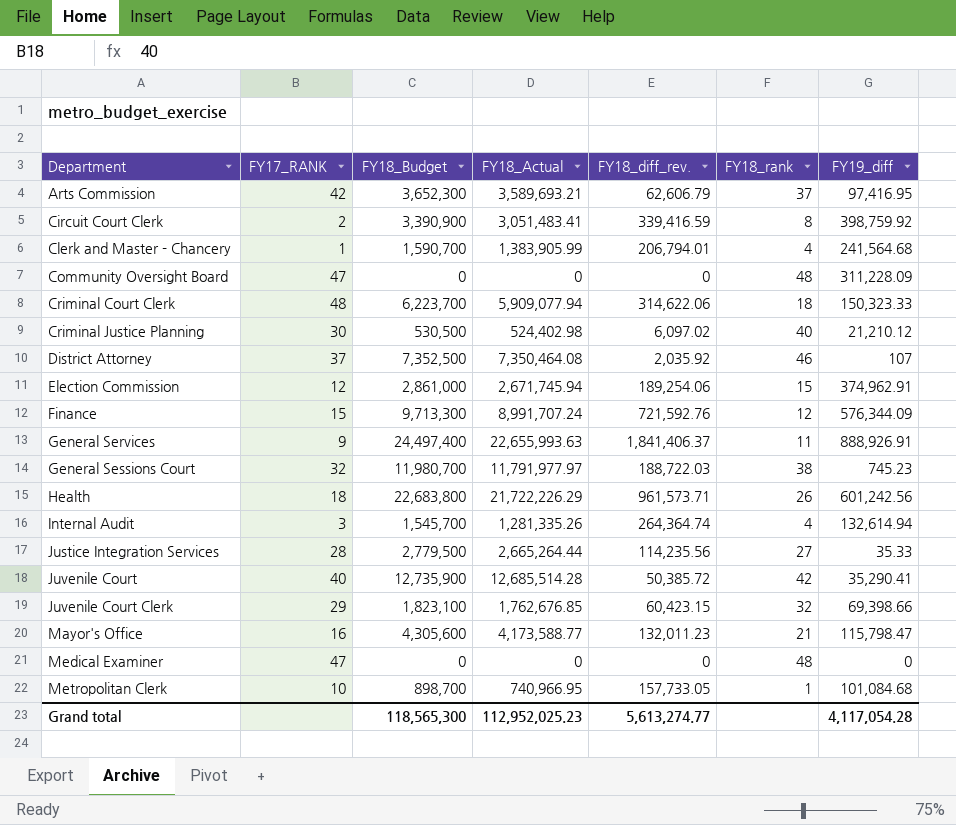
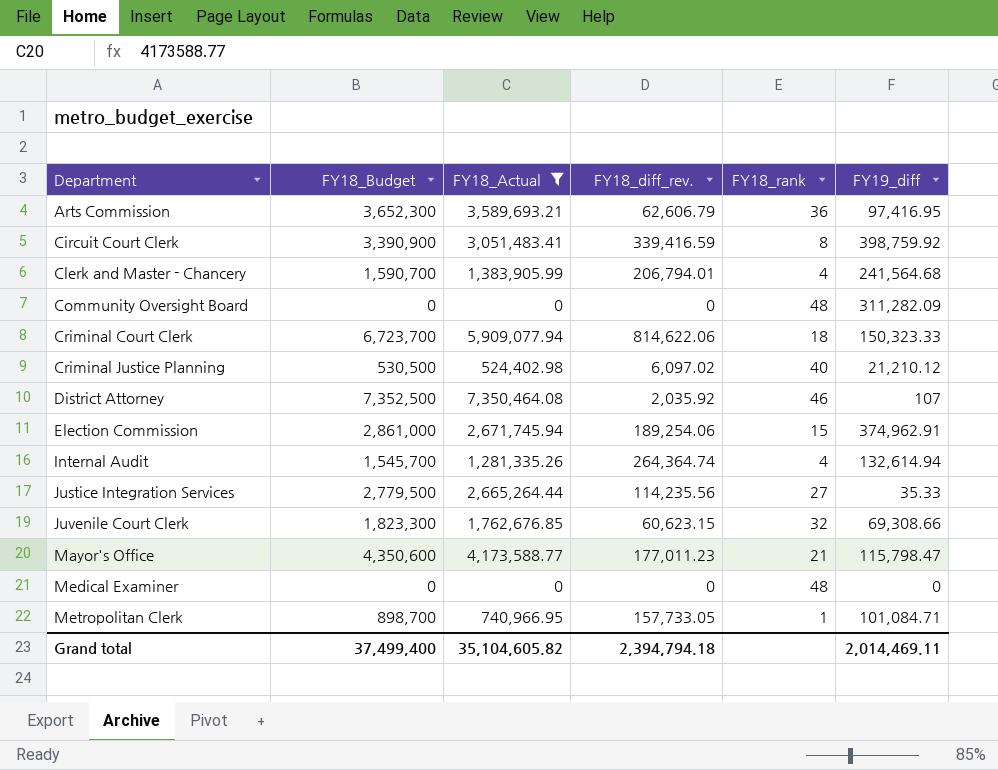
filter: none -> FY18_Actual <= 7,350,464.08
column FY17_RANK | position: 2 -> none
Arts Commission | FY18_rank: 37 -> 36
Community Oversight Board | FY19_diff: 311,228.09 -> 311,282.09
Criminal Court Clerk | FY18_Budget: 6,223,700 -> 6,723,700
Criminal Court Clerk | FY18_diff_rev.: 314,622.06 -> 814,622.06
Juvenile Court Clerk | FY18_Budget: 1,823,100 -> 1,823,300
Juvenile Court Clerk | FY18_diff_rev.: 60,423.15 -> 60,623.15
Juvenile Court Clerk | FY19_diff: 69,398.66 -> 69,308.66
Mayor's Office | FY18_Budget: 4,305,600 -> 4,350,600
Mayor's Office | FY18_diff_rev.: 132,011.23 -> 177,011.23
Metropolitan Clerk | FY19_diff: 101,084.68 -> 101,084.71
Grand total | FY18_Budget: 118,565,300 -> 37,499,400
Grand total | FY18_Actual: 112,952,025.23 -> 35,104,605.82
Grand total | FY18_diff_rev.: 5,613,274.77 -> 2,394,794.18
Grand total | FY19_diff: 4,117,054.28 -> 2,014,469.11

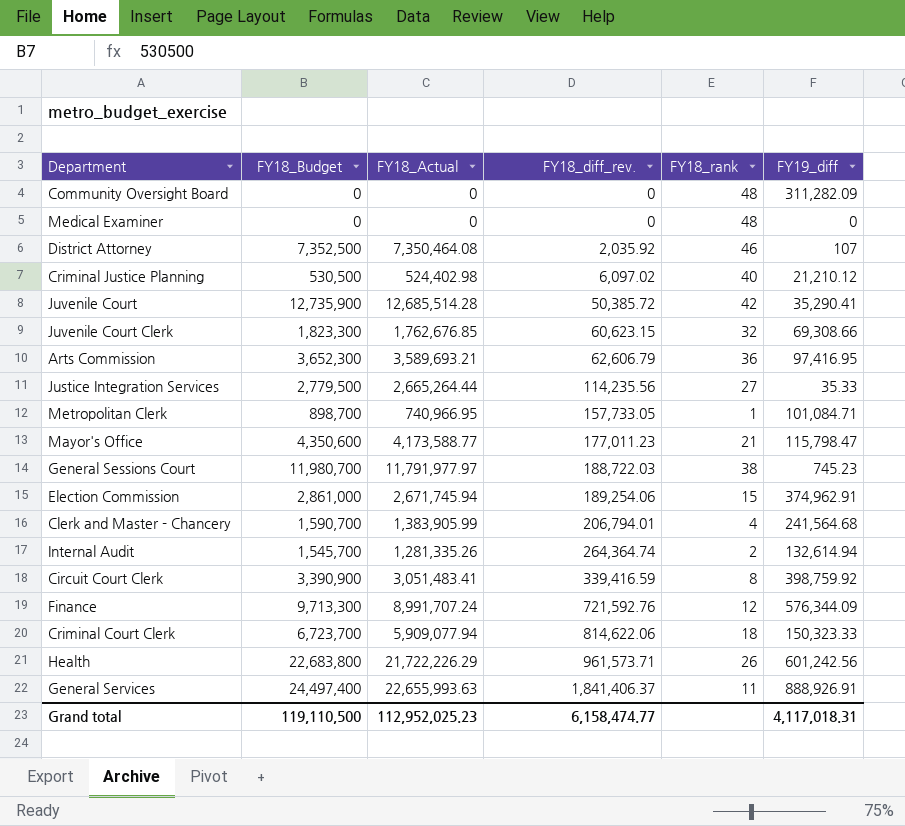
filter: FY18_Actual <= 7,350,464.08 -> none
row order: Department ascending -> FY18_diff_rev. ascending
Internal Audit | FY18_rank: 4 -> 2
Grand total | FY18_Budget: 37,499,400 -> 119,110,500
Grand total | FY18_Actual: 35,104,605.82 -> 112,952,025.23
Grand total | FY18_diff_rev.: 2,394,794.18 -> 6,158,474.77
Grand total | FY19_diff: 2,014,469.11 -> 4,117,018.31

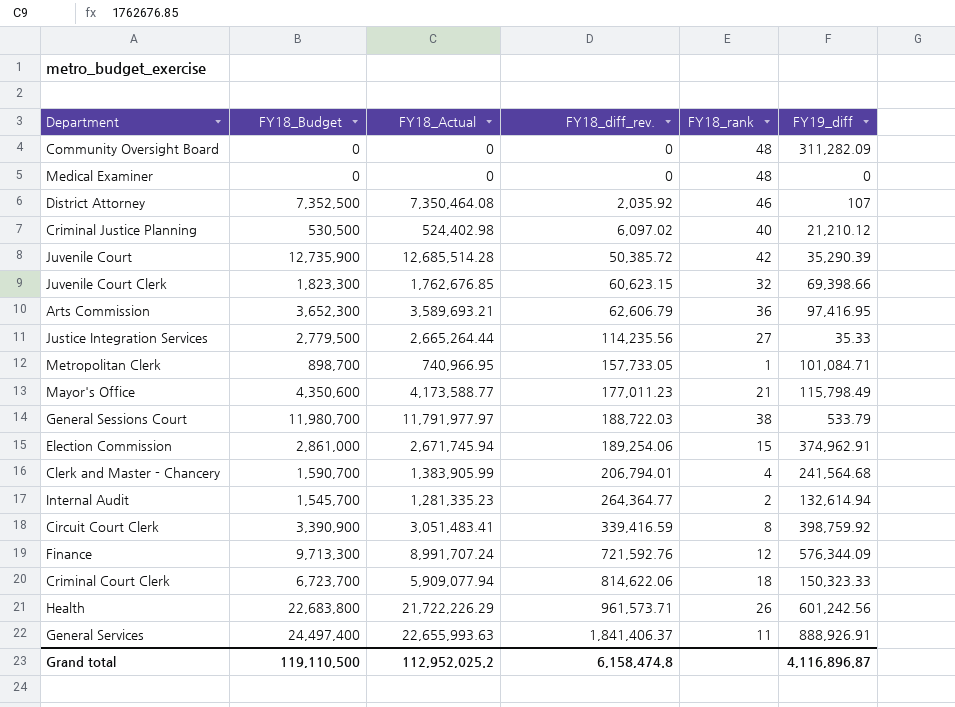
Juvenile Court | FY19_diff: 35,290.41 -> 35,290.39
Juvenile Court Clerk | FY19_diff: 69,308.66 -> 69,398.66
Mayor's Office | FY19_diff: 115,798.47 -> 115,798.49
General Sessions Court | FY19_diff: 745.23 -> 533.79
Internal Audit | FY18_Actual: 1,281,335.26 -> 1,281,335.23
Internal Audit | FY18_diff_rev.: 264,364.74 -> 264,364.77
Grand total | FY18_Actual: 112,952,025.23 -> 112,952,025.2
Grand total | FY18_diff_rev.: 6,158,474.77 -> 6,158,474.8
Grand total | FY19_diff: 4,117,018.31 -> 4,116,896.87

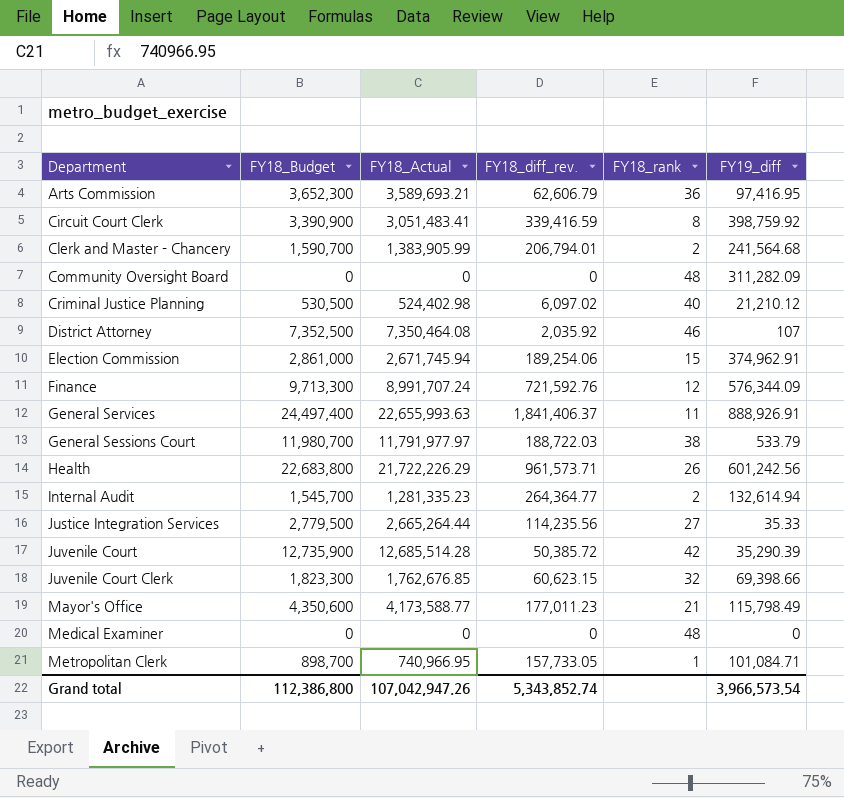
row order: FY18_diff_rev. ascending -> Department ascending
row Criminal Court Clerk: 6,723,700 | 5,909,077.94 | 814,622.06 | 18 | 150,323.33 -> none
Clerk and Master - Chancery | FY18_rank: 4 -> 2
Grand total | FY18_Budget: 119,110,500 -> 112,386,800
Grand total | FY18_Actual: 112,952,025.2 -> 107,042,947.26
Grand total | FY18_diff_rev.: 6,158,474.8 -> 5,343,852.74
Grand total | FY19_diff: 4,116,896.87 -> 3,966,573.54

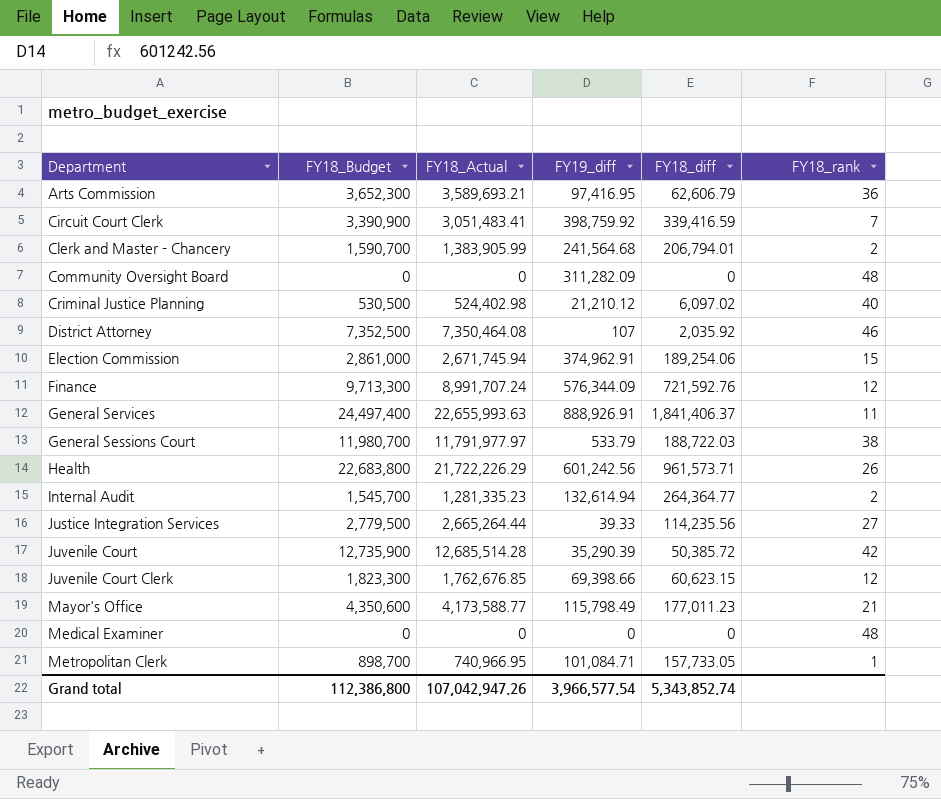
column FY19_diff | position: 6 -> 4
column name: FY18_diff_rev. -> FY18_diff
Circuit Court Clerk | FY18_rank: 8 -> 7
Justice Integration Services | FY19_diff: 35.33 -> 39.33
Juvenile Court Clerk | FY18_rank: 32 -> 12
Grand total | FY19_diff: 3,966,573.54 -> 3,966,577.54

